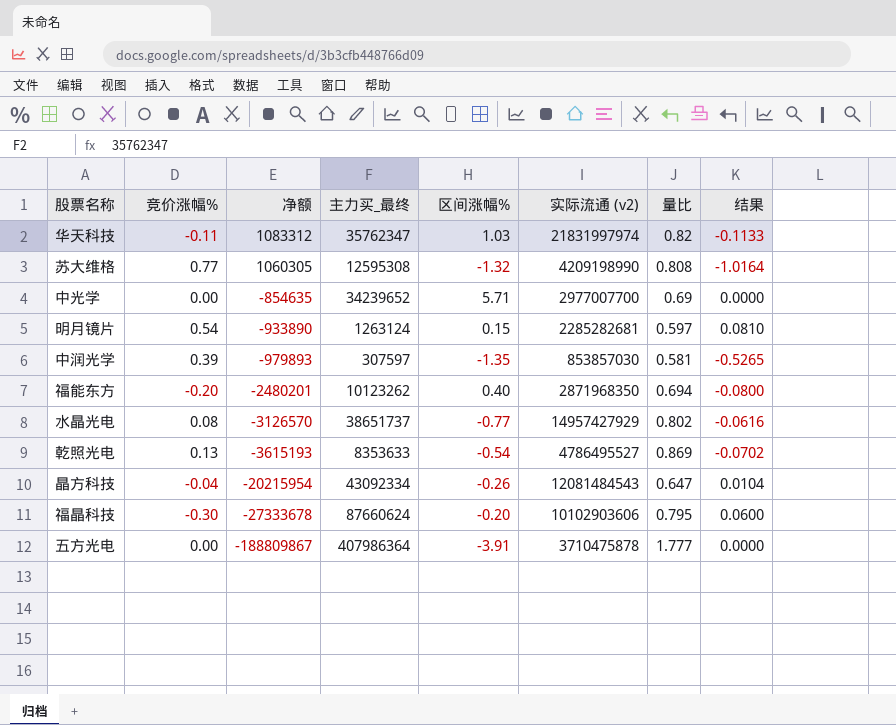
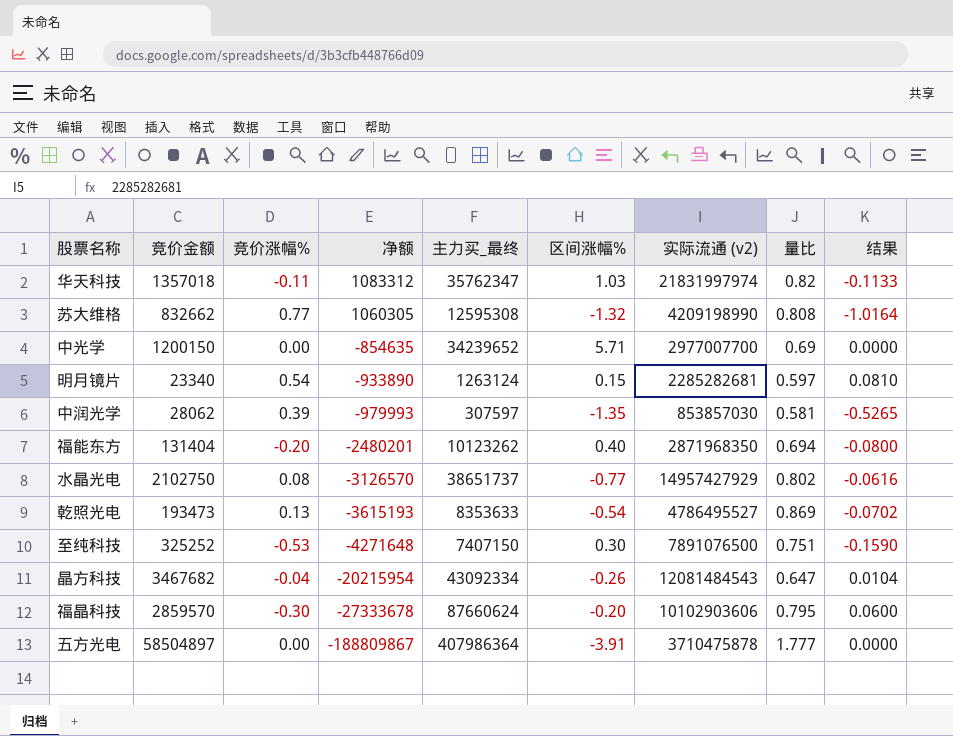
column 竞价金额 | position: none -> 2
中润光学 | 净额: -979893 -> -979993
row 至纯科技: none -> 325252 | -0.53 | -4271648 | 7407150 | 0.30 | 7891076500 | 0.751 | -0.1590

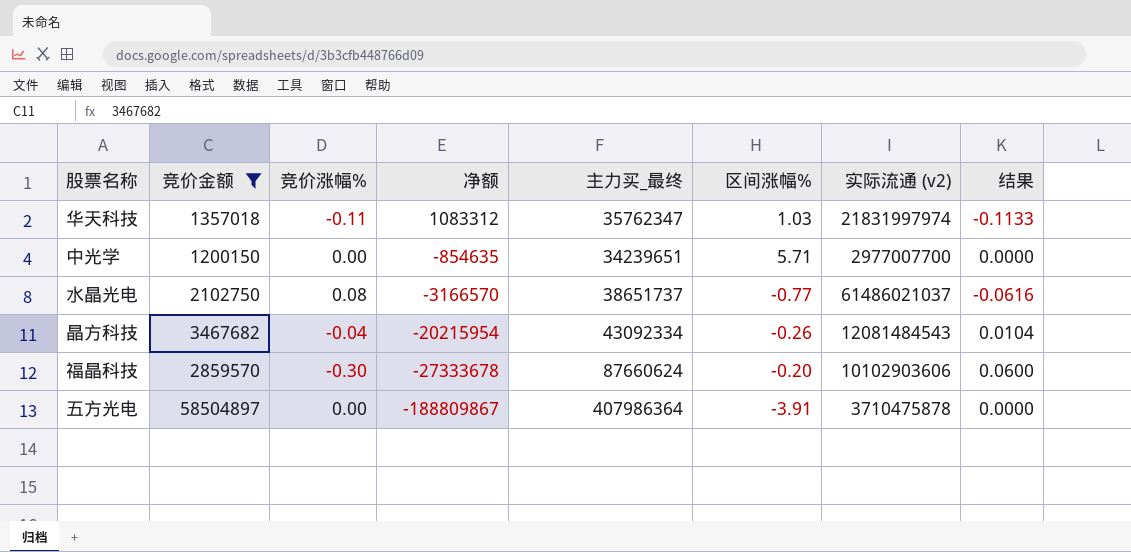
filter: none -> 竞价金额 >= 1200150
column 量比 | position: 8 -> none
中光学 | 主力买_最终: 34239652 -> 34239651
水晶光电 | 净额: -3126570 -> -3166570
水晶光电 | 实际流通 (v2): 14957427929 -> 61486021037

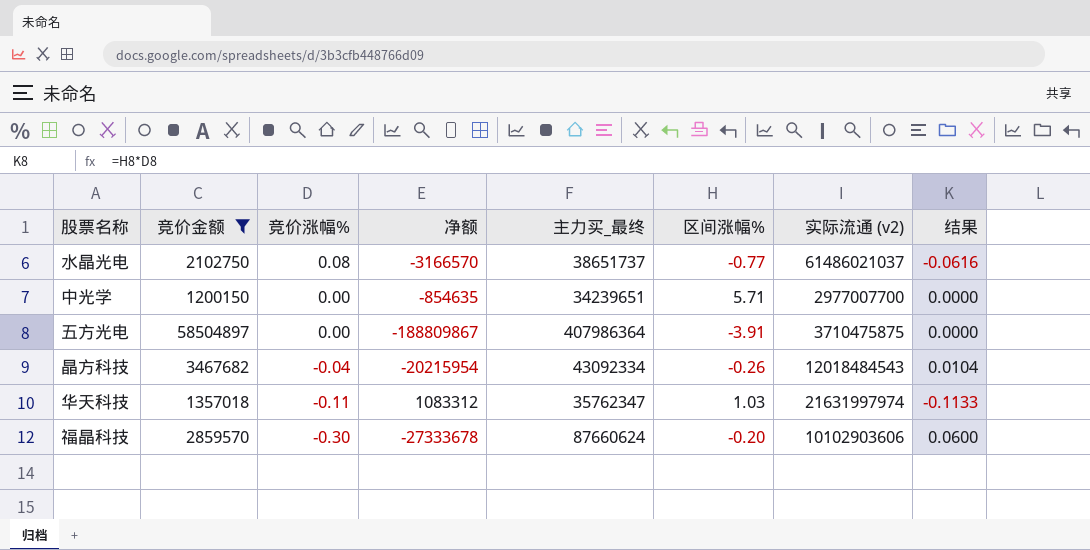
row order: 净额 descending -> 竞价涨幅% descending
五方光电 | 实际流通 (v2): 3710475878 -> 3710475875
晶方科技 | 实际流通 (v2): 12081484543 -> 12018484543
华天科技 | 实际流通 (v2): 21831997974 -> 21631997974

